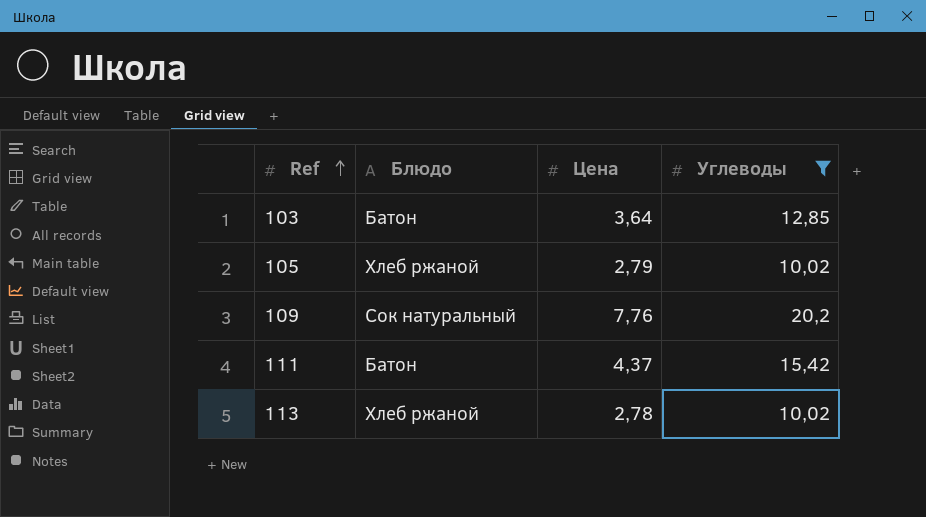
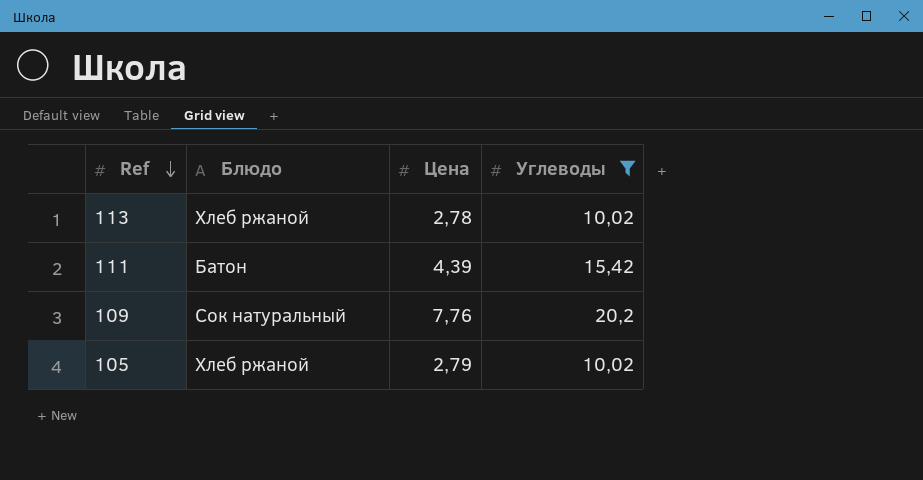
row order: Ref ascending -> Ref descending
row 103: Батон | 3,64 | 12,85 -> none
111 | Цена: 4,37 -> 4,39

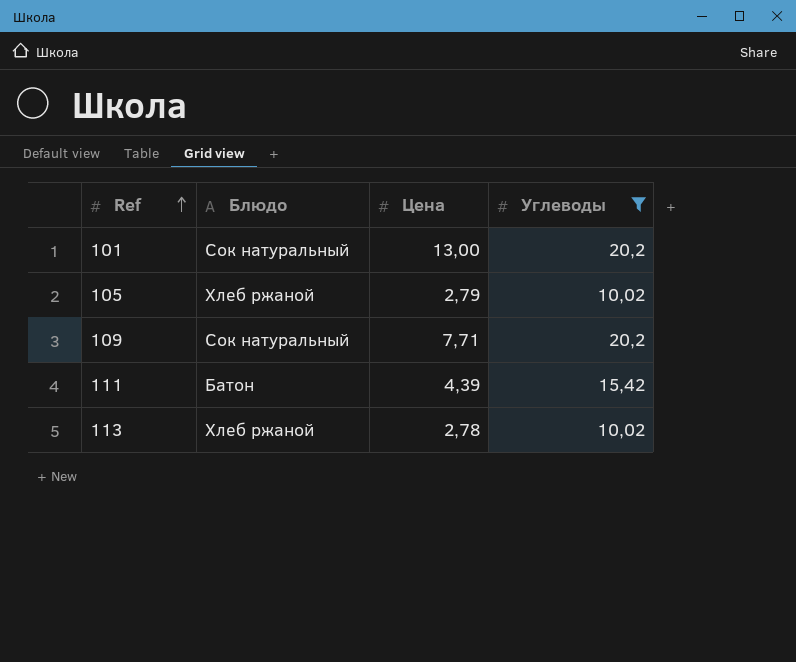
row order: Ref descending -> Ref ascending
row 101: none -> Сок натуральный | 13,00 | 20,2
109 | Цена: 7,76 -> 7,71

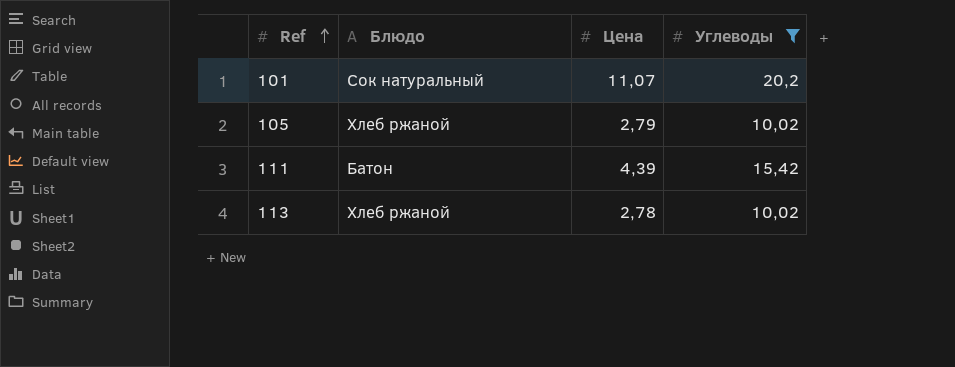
row 109: Сок натуральный | 7,71 | 20,2 -> none
101 | Цена: 13,00 -> 11,07

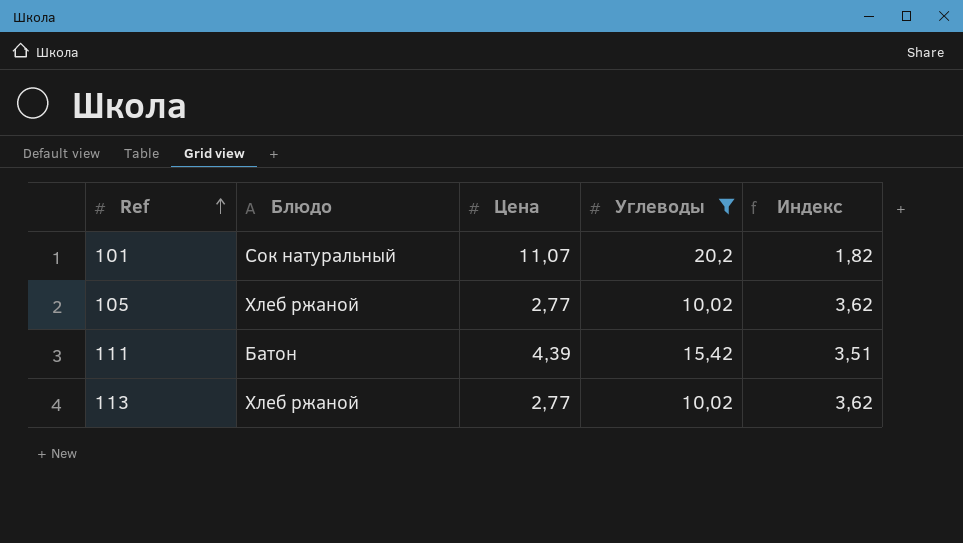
column Индекс | formula: none -> [Углеводы] / [Цена]
105 | Цена: 2,79 -> 2,77
113 | Цена: 2,78 -> 2,77

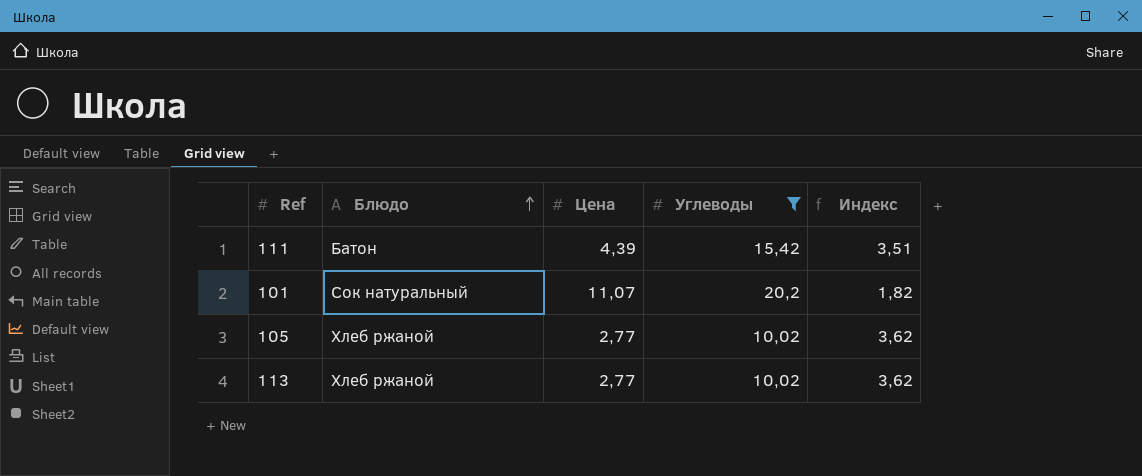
row order: Ref ascending -> Блюдо ascending

